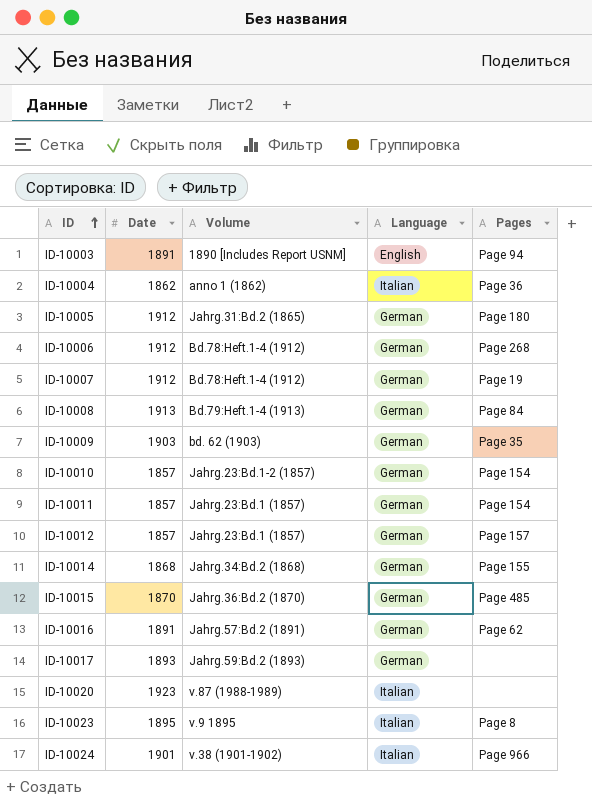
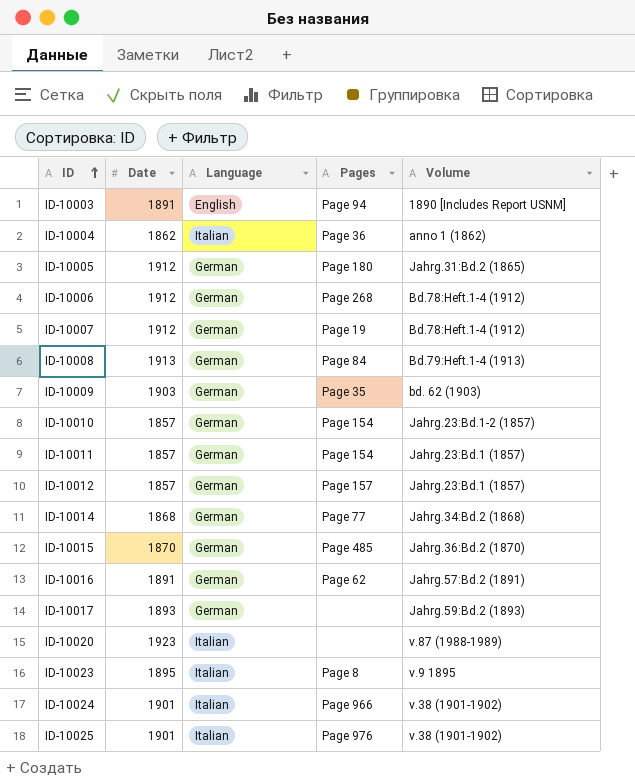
column Volume | position: 3 -> 5
ID-10014 | Pages: Page 155 -> Page 77
row ID-10025: none -> 1901 | Italian | Page 976 | v.38 (1901-1902)

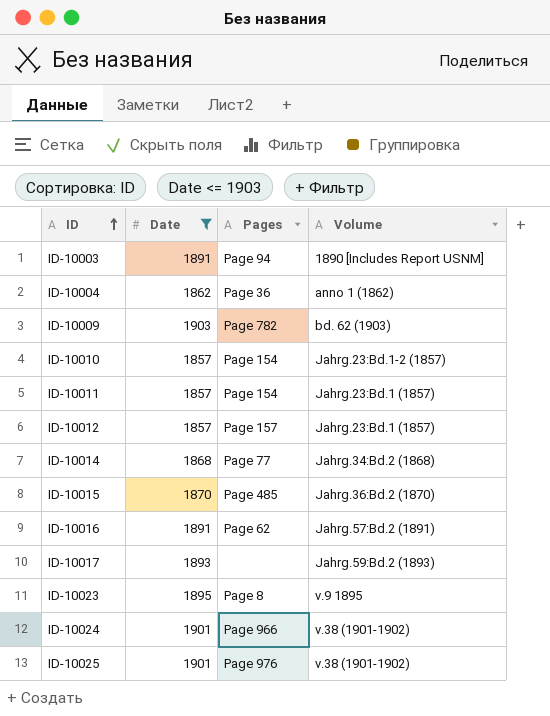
filter: none -> Date <= 1903
column Language | position: 3 -> none
ID-10009 | Pages: Page 35 -> Page 782

